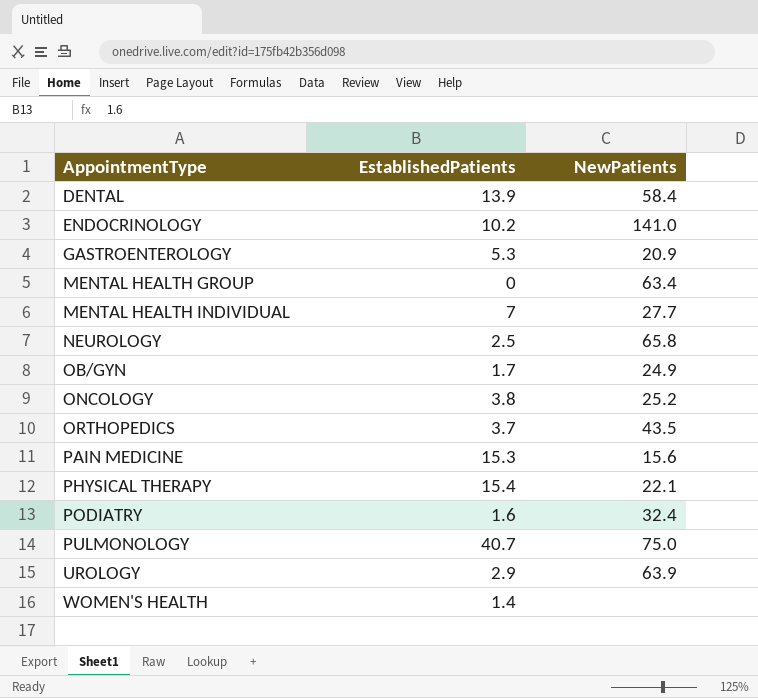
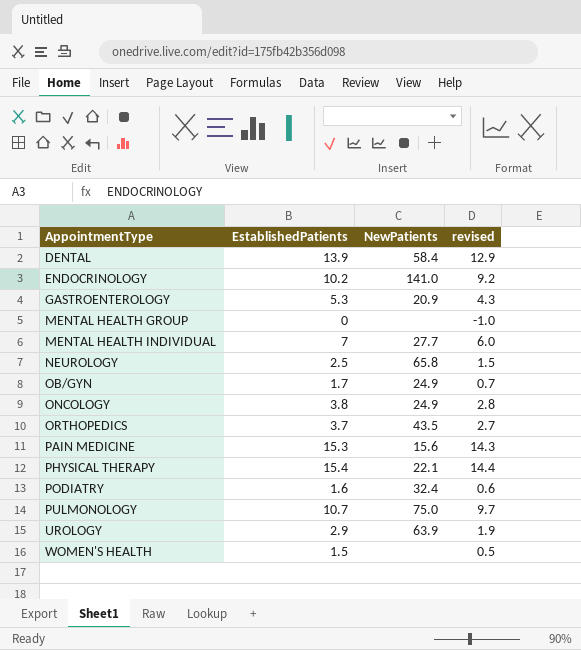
column revised | formula: none -> [EstablishedPatients] - 1
MENTAL HEALTH GROUP | NewPatients: 63.4 -> none
ONCOLOGY | NewPatients: 25.2 -> 24.9
PULMONOLOGY | EstablishedPatients: 40.7 -> 10.7
WOMEN'S HEALTH | EstablishedPatients: 1.4 -> 1.5

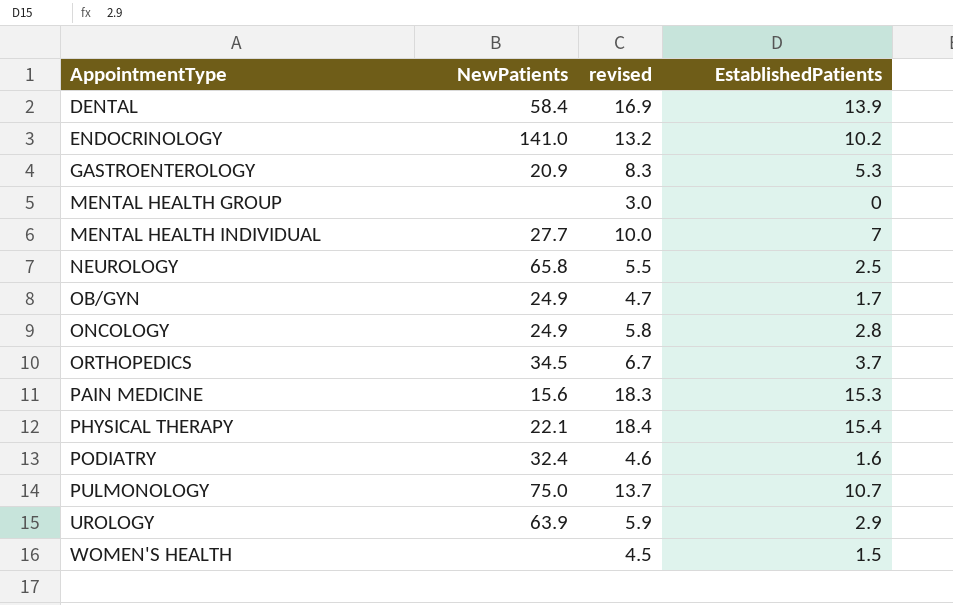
column revised | formula: [EstablishedPatients] - 1 -> [EstablishedPatients] + 3
column EstablishedPatients | position: 2 -> 4
ONCOLOGY | EstablishedPatients: 3.8 -> 2.8
ORTHOPEDICS | NewPatients: 43.5 -> 34.5

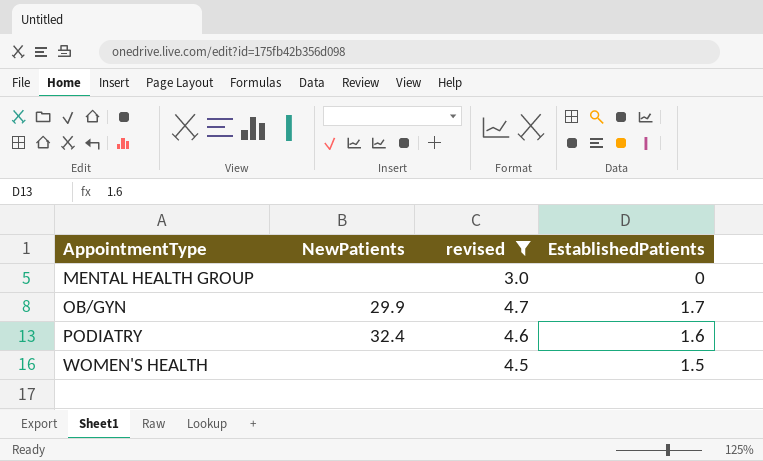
filter: none -> revised <= 4.7
OB/GYN | NewPatients: 24.9 -> 29.9

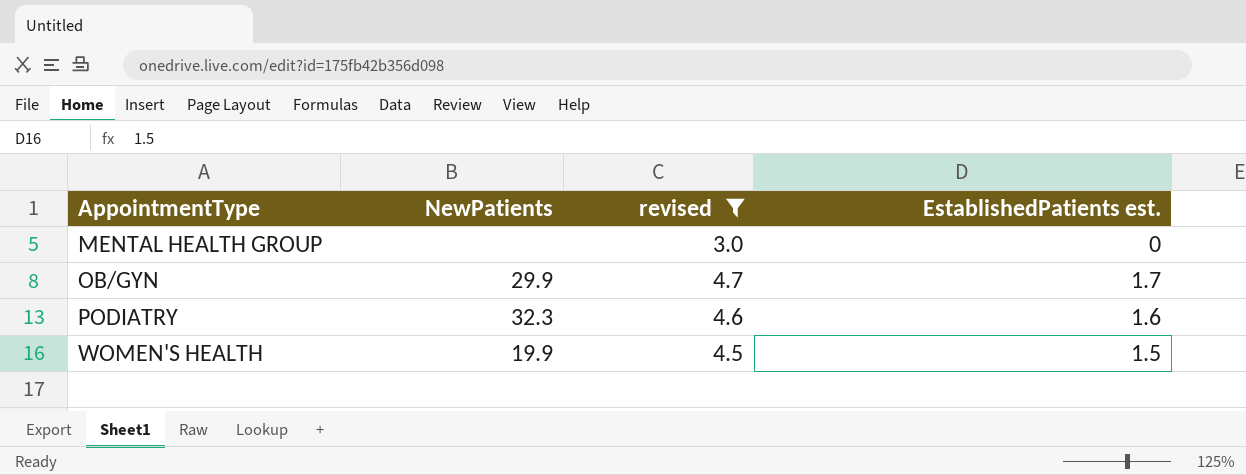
column name: EstablishedPatients -> EstablishedPatients est.
PODIATRY | NewPatients: 32.4 -> 32.3
WOMEN'S HEALTH | NewPatients: none -> 19.9

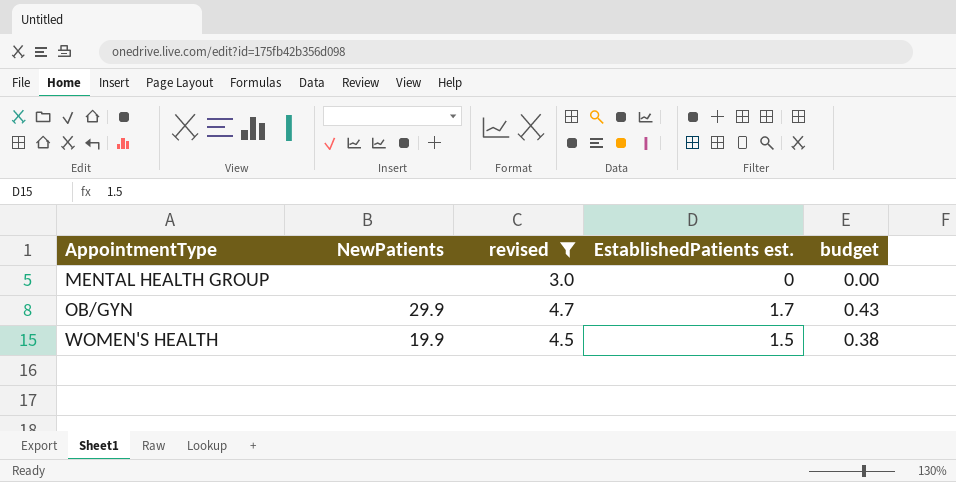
column budget | formula: none -> [EstablishedPatients est.] * 0.25
row PODIATRY: 32.3 | 4.6 | 1.6 -> none

